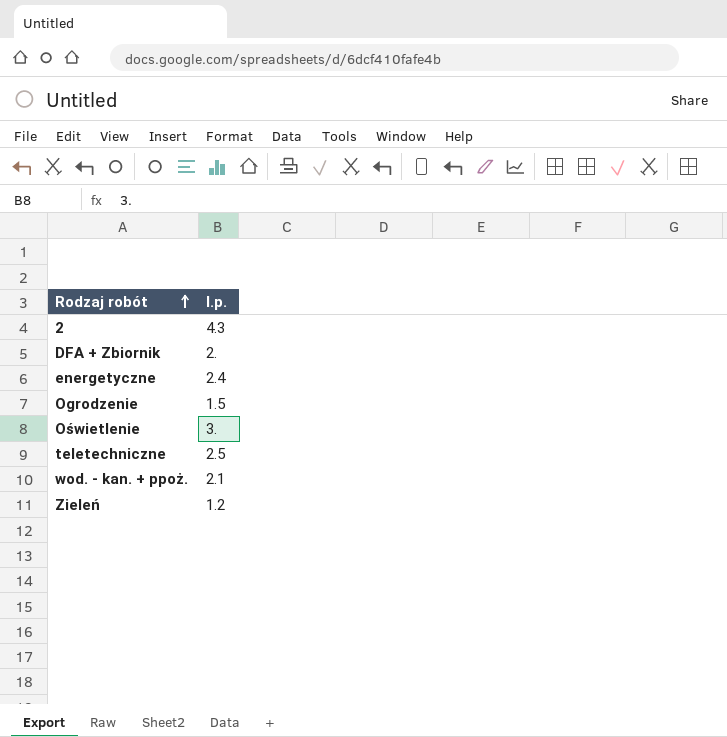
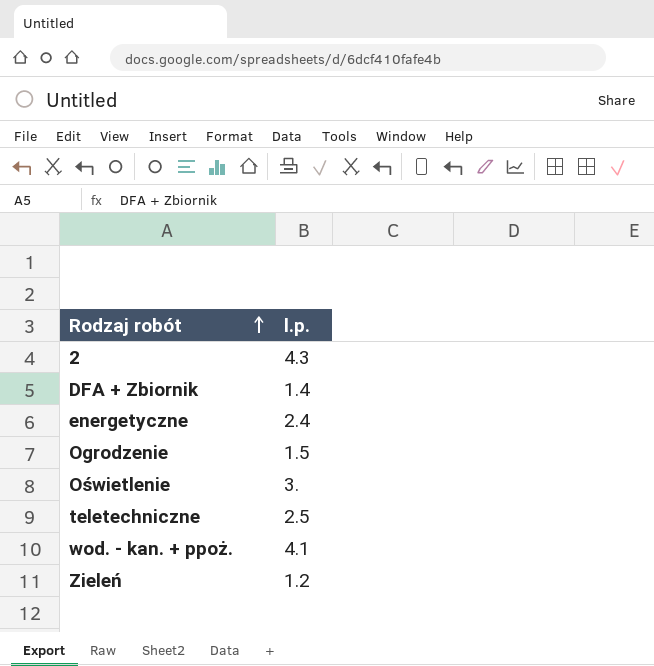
DFA + Zbiornik | l.p.: 2. -> 1.4
wod. - kan. + ppoż. | l.p.: 2.1 -> 4.1

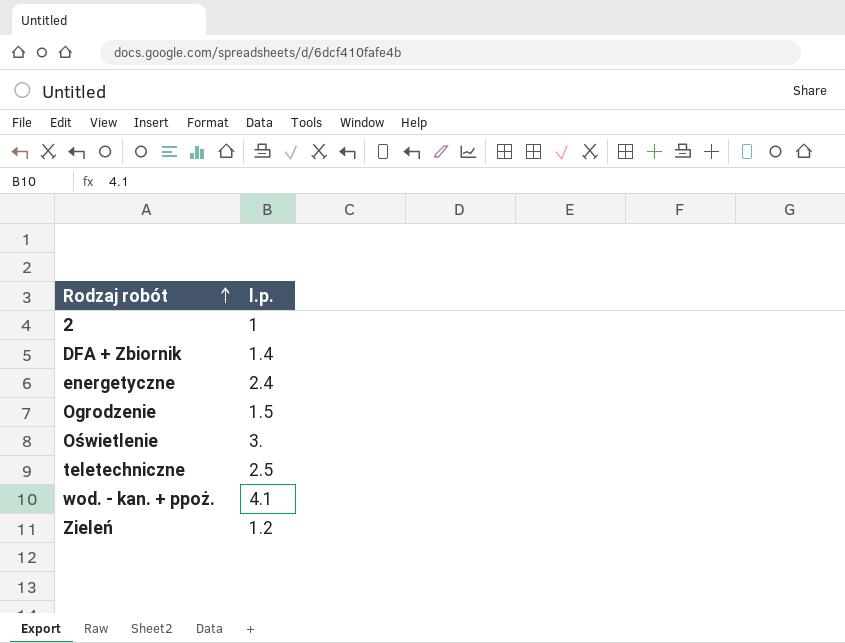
2 | l.p.: 4.3 -> 1

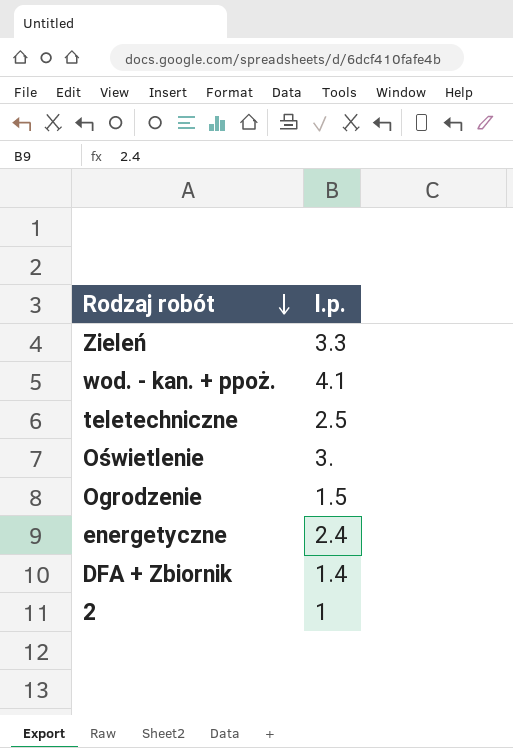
row order: Rodzaj robót ascending -> Rodzaj robót descending
Zieleń | l.p.: 1.2 -> 3.3

